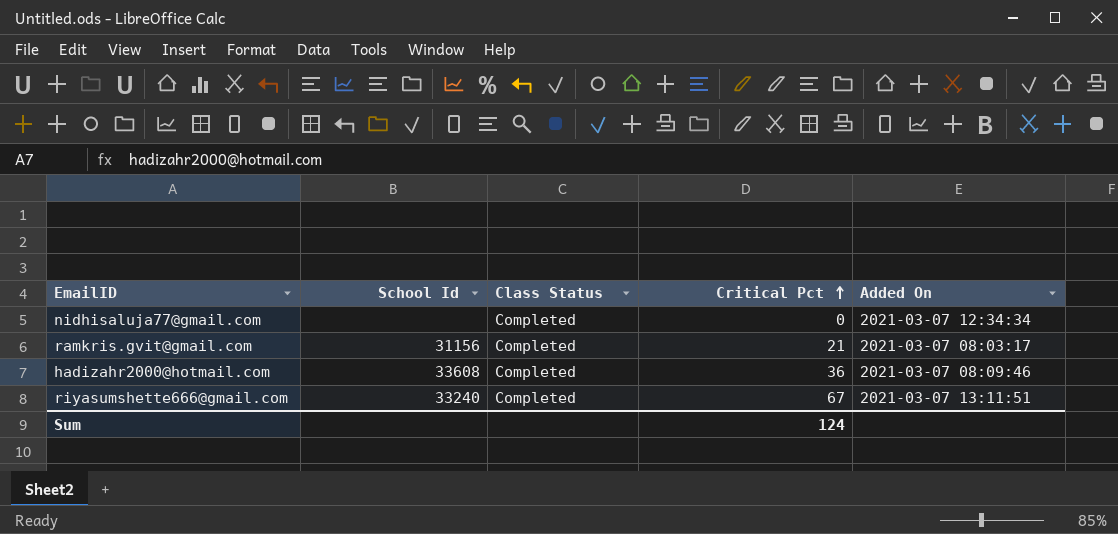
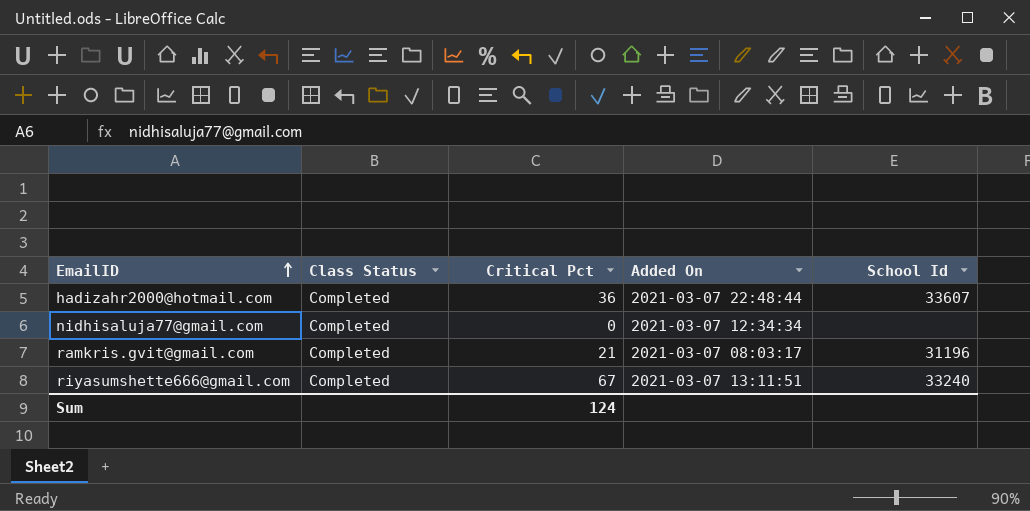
row order: Critical Pct ascending -> EmailID ascending
column School Id | position: 2 -> 5
hadizahr2000@hotmail.com | Added On: 2021-03-07 08:09:46 -> 2021-03-07 22:48:44
hadizahr2000@hotmail.com | School Id: 33608 -> 33607
ramkris.gvit@gmail.com | School Id: 31156 -> 31196

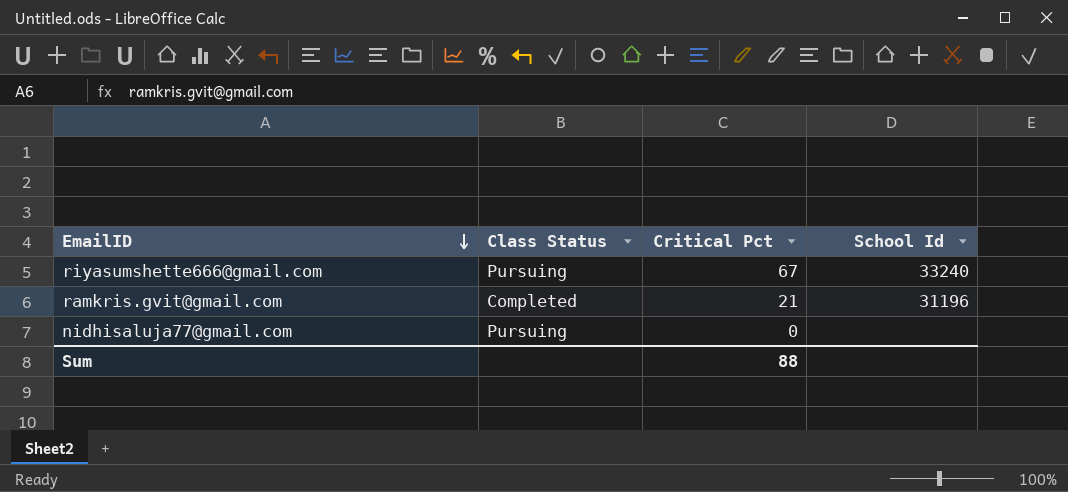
row order: EmailID ascending -> EmailID descending
column Added On | position: 4 -> none
row hadizahr2000@hotmail.com: Completed | 36 | 2021-03-07 22:48:44 | 33607 -> none
riyasumshette666@gmail.com | Class Status: Completed -> Pursuing
nidhisaluja77@gmail.com | Class Status: Completed -> Pursuing
Sum | Critical Pct: 124 -> 88

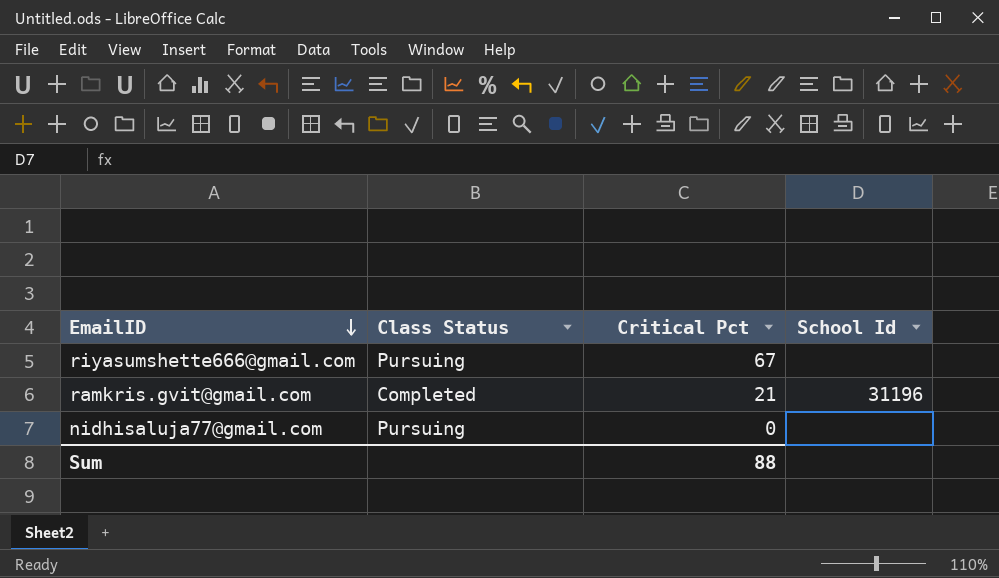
riyasumshette666@gmail.com | School Id: 33240 -> none

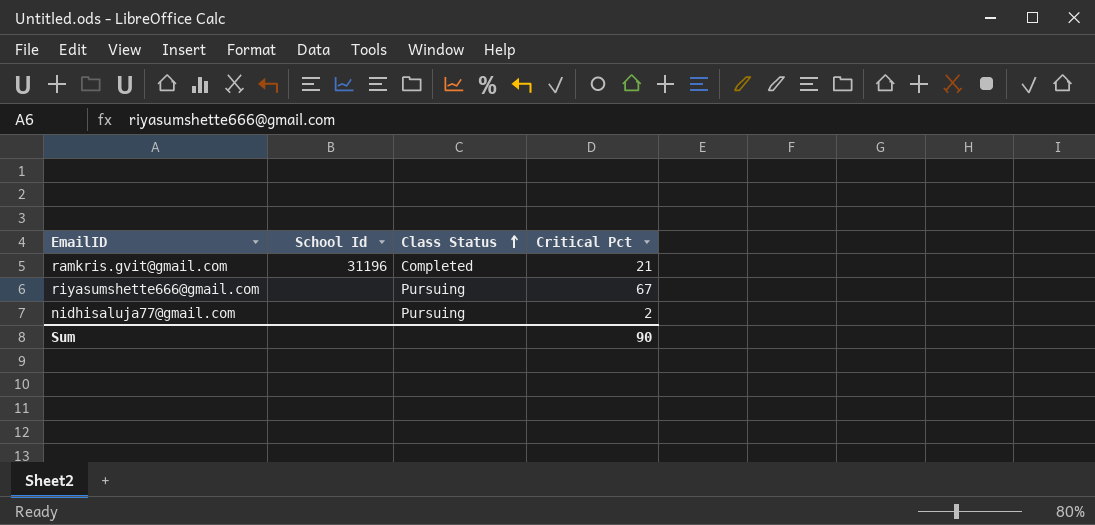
row order: EmailID descending -> Class Status ascending
column School Id | position: 4 -> 2
nidhisaluja77@gmail.com | Critical Pct: 0 -> 2
Sum | Critical Pct: 88 -> 90

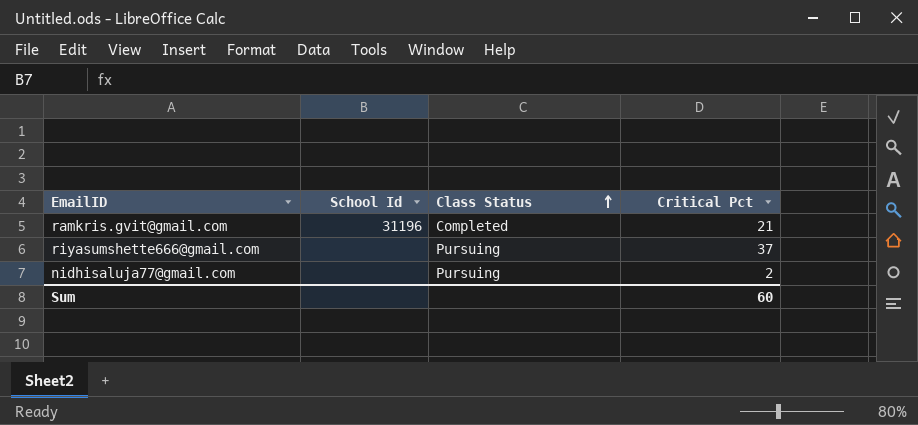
riyasumshette666@gmail.com | Critical Pct: 67 -> 37
Sum | Critical Pct: 90 -> 60

